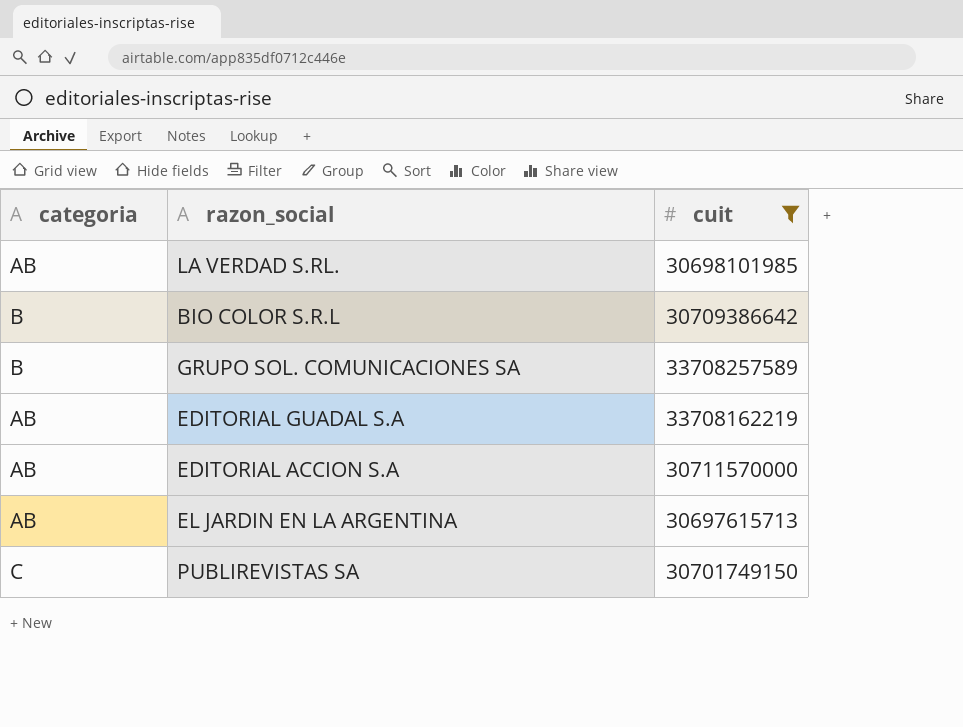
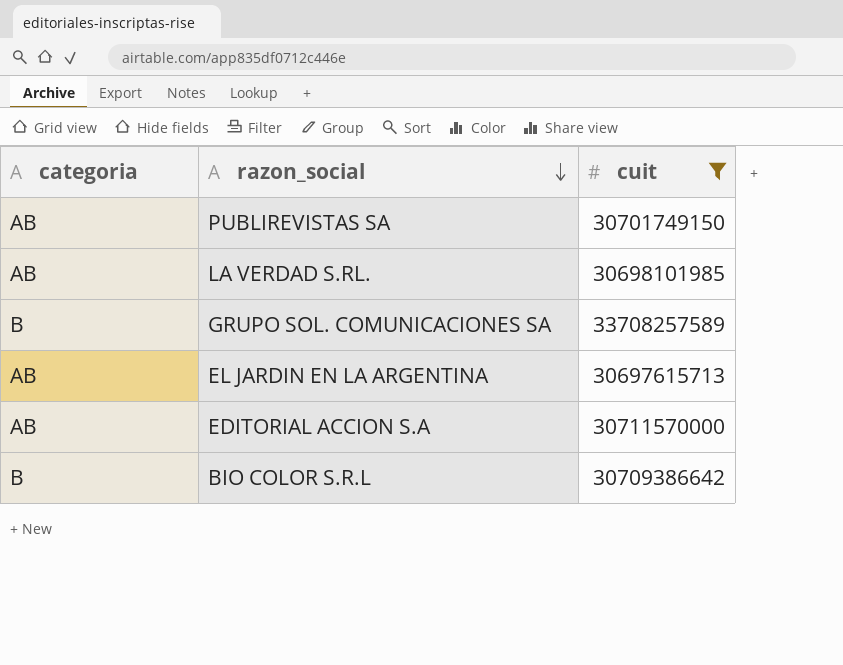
row order: none -> razon_social descending
row EDITORIAL GUADAL S.A: AB | 33708162219 -> none
PUBLIREVISTAS SA | categoria: C -> AB

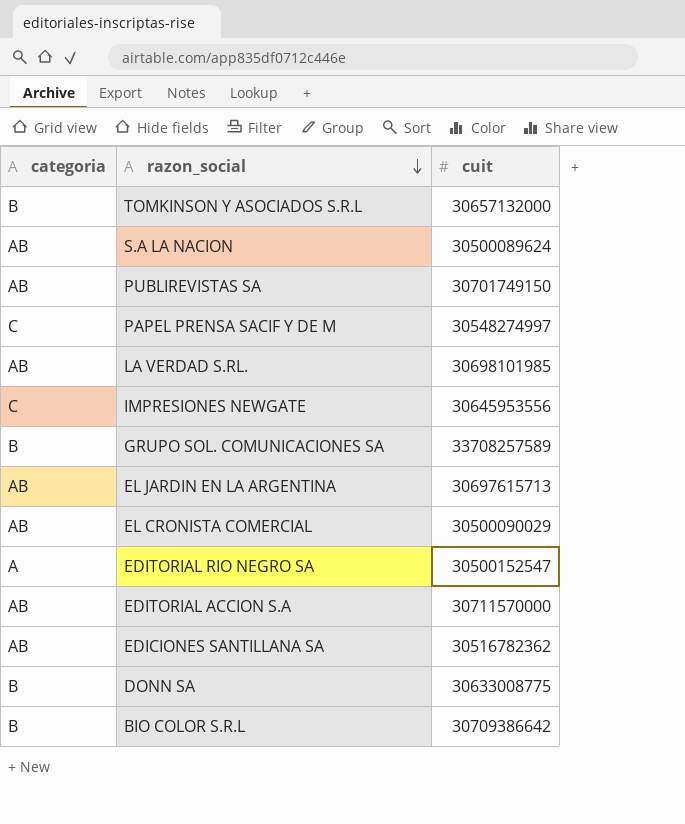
filter: cuit >= 30697615713 -> none

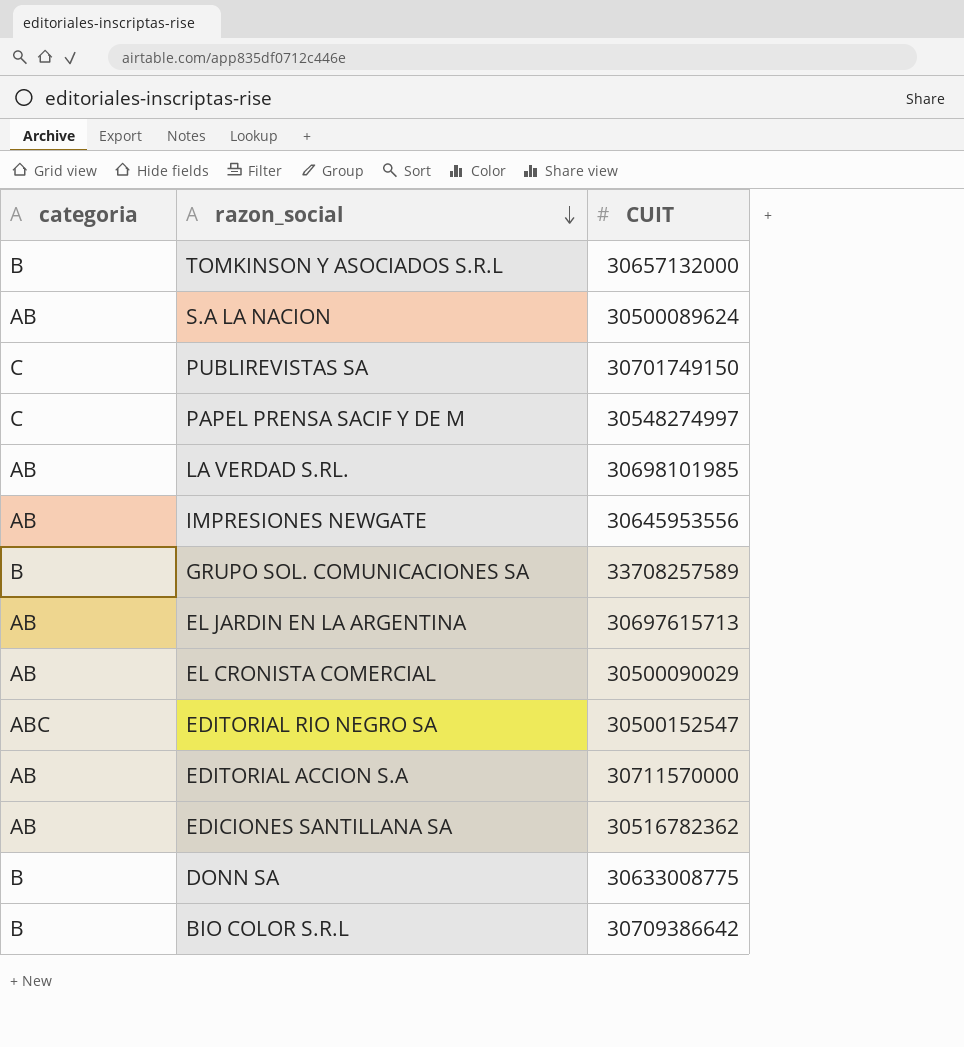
column name: cuit -> CUIT
PUBLIREVISTAS SA | categoria: AB -> C
IMPRESIONES NEWGATE | categoria: C -> AB
EDITORIAL RIO NEGRO SA | categoria: A -> ABC

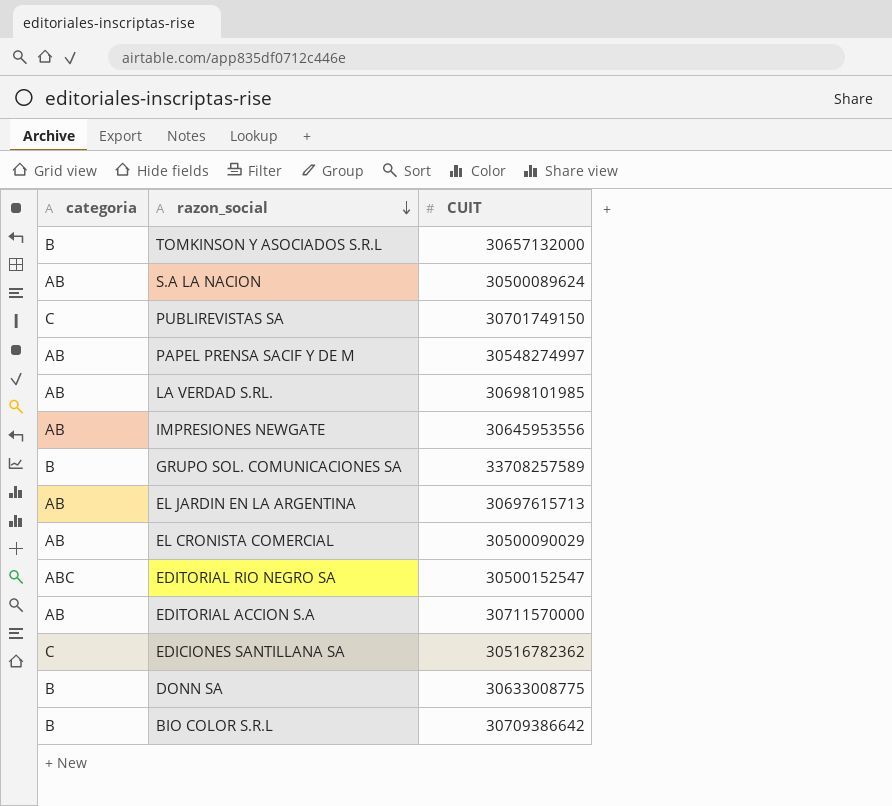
PAPEL PRENSA SACIF Y DE M | categoria: C -> AB
EDICIONES SANTILLANA SA | categoria: AB -> C

